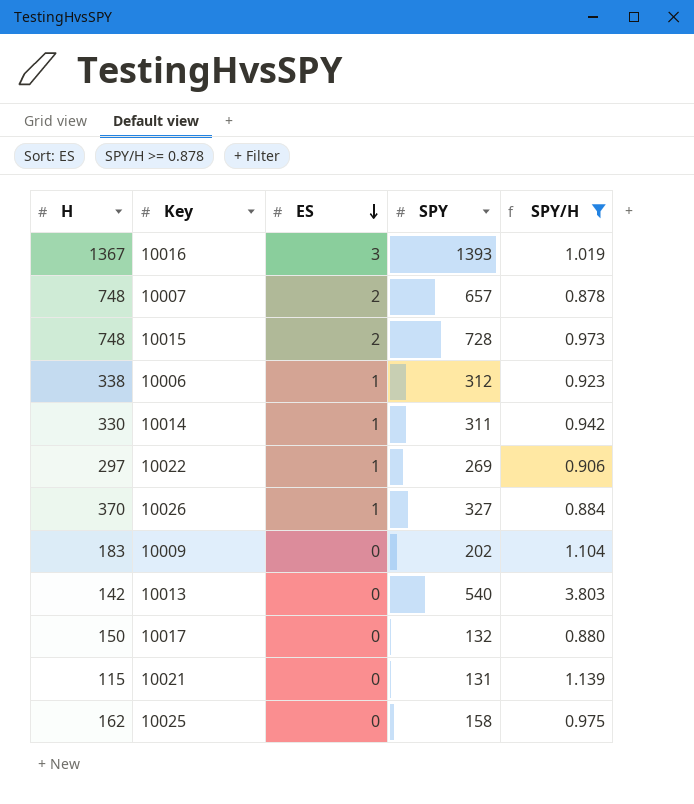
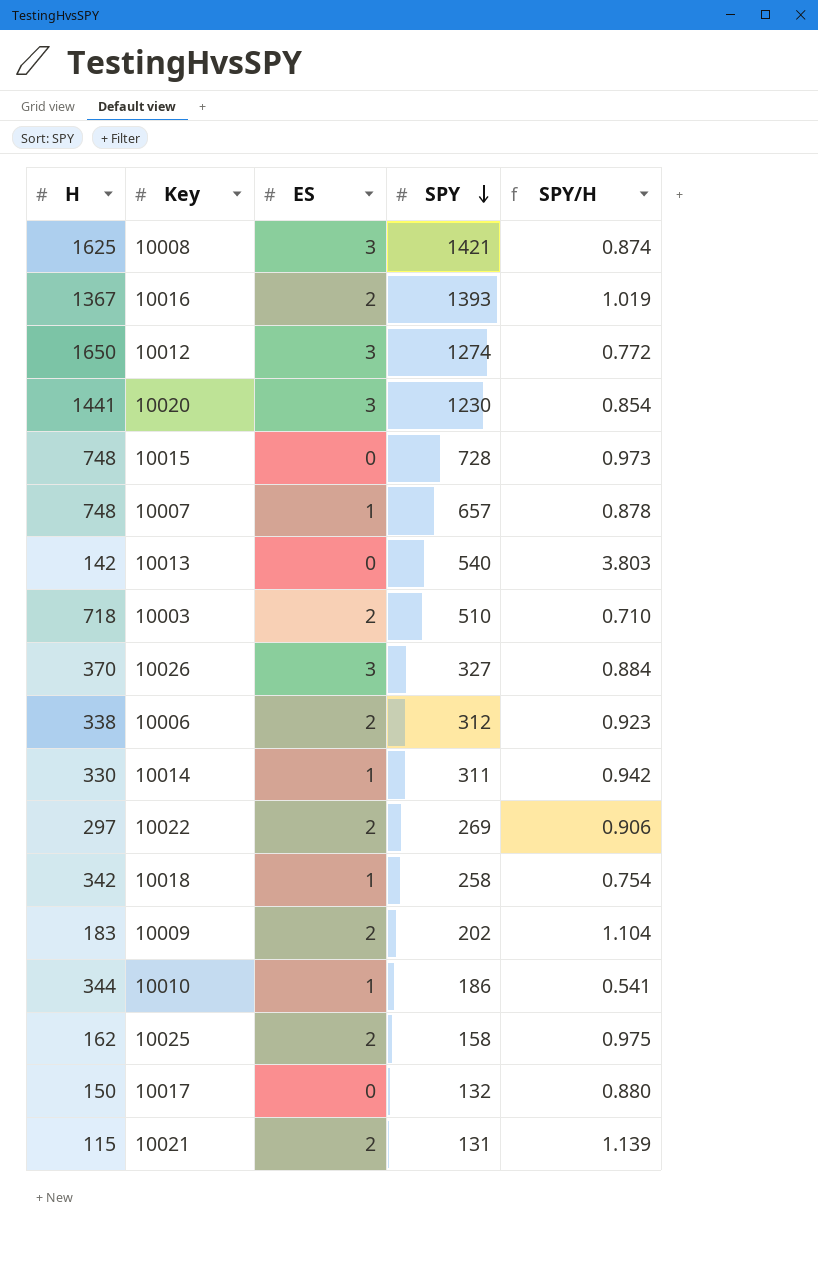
filter: SPY/H >= 0.878 -> none
row order: ES descending -> SPY descending
10016 | ES: 3 -> 2
10015 | ES: 2 -> 0
10007 | ES: 2 -> 1
10026 | ES: 1 -> 3
10006 | ES: 1 -> 2
10022 | ES: 1 -> 2
10009 | ES: 0 -> 2
10025 | ES: 0 -> 2
10021 | ES: 0 -> 2

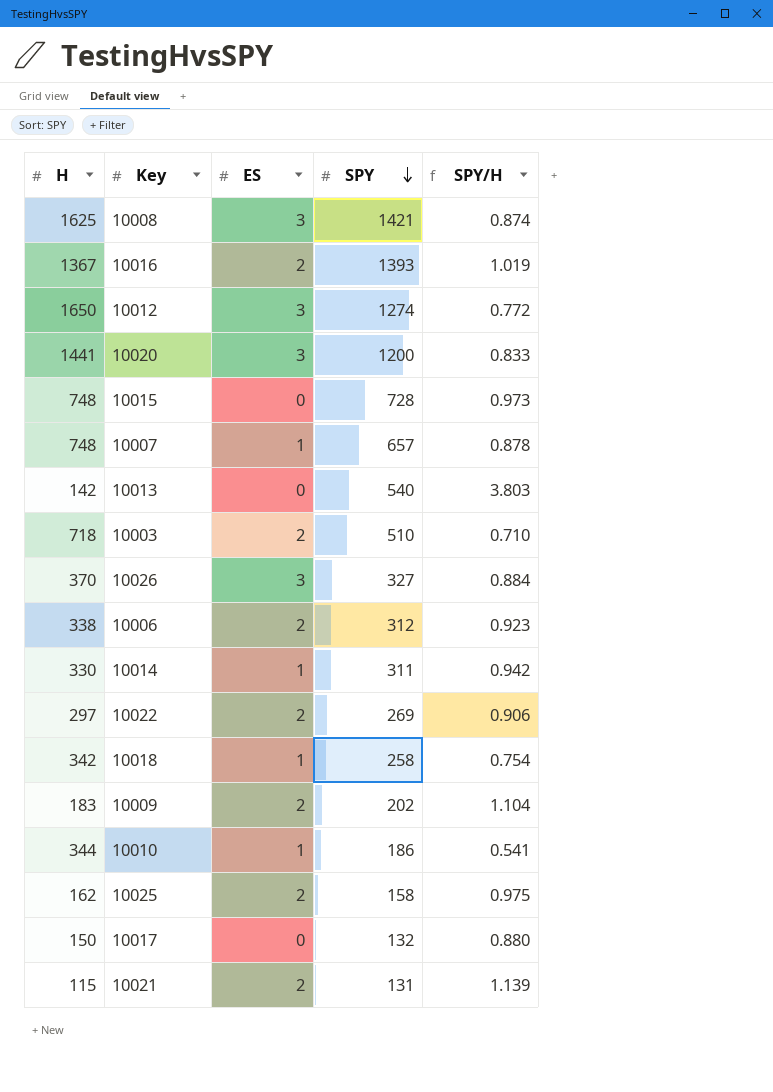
10020 | SPY: 1230 -> 1200
10020 | SPY/H: 0.854 -> 0.833

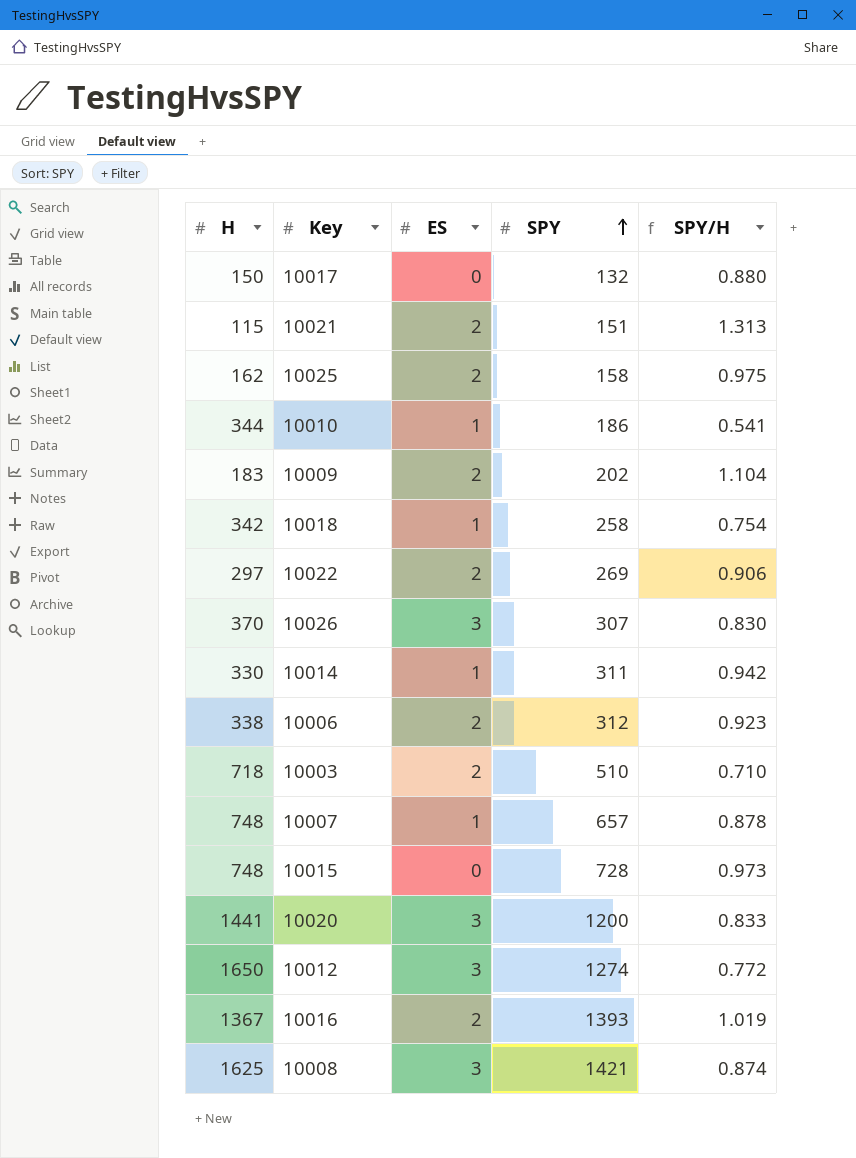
row order: SPY descending -> SPY ascending
row 10013: 142 | 0 | 540 | 3.803 -> none
10021 | SPY: 131 -> 151
10021 | SPY/H: 1.139 -> 1.313
10026 | SPY: 327 -> 307
10026 | SPY/H: 0.884 -> 0.830

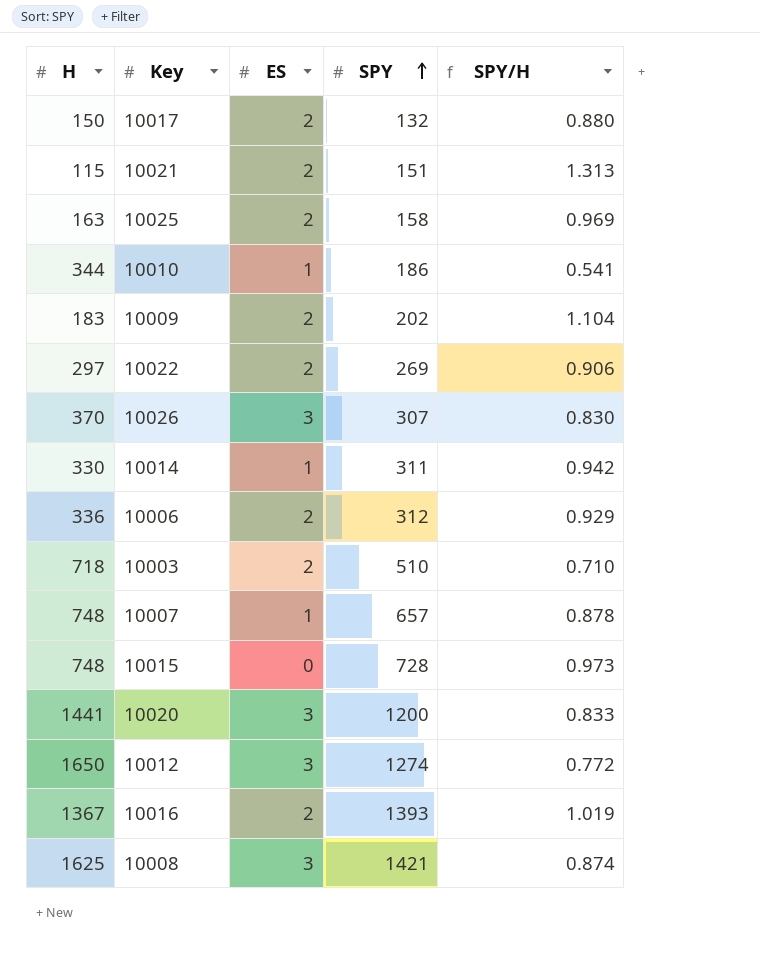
row 10018: 342 | 1 | 258 | 0.754 -> none
10017 | ES: 0 -> 2
10025 | H: 162 -> 163
10025 | SPY/H: 0.975 -> 0.969
10006 | H: 338 -> 336
10006 | SPY/H: 0.923 -> 0.929

